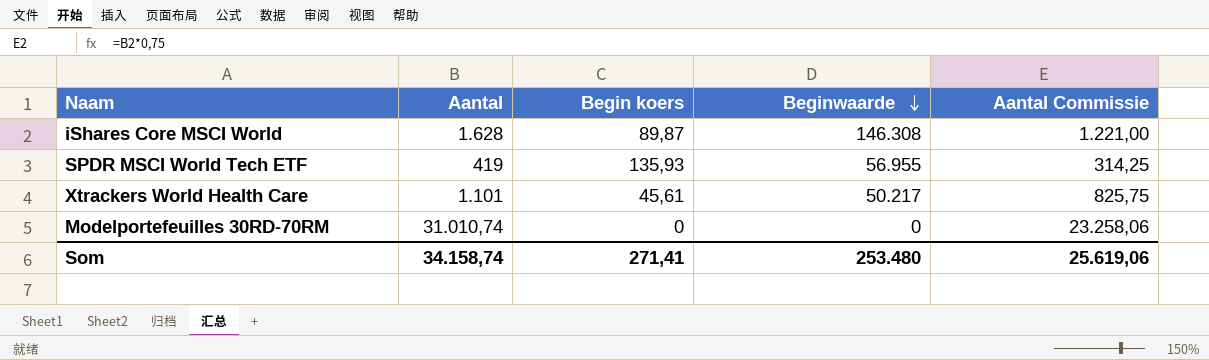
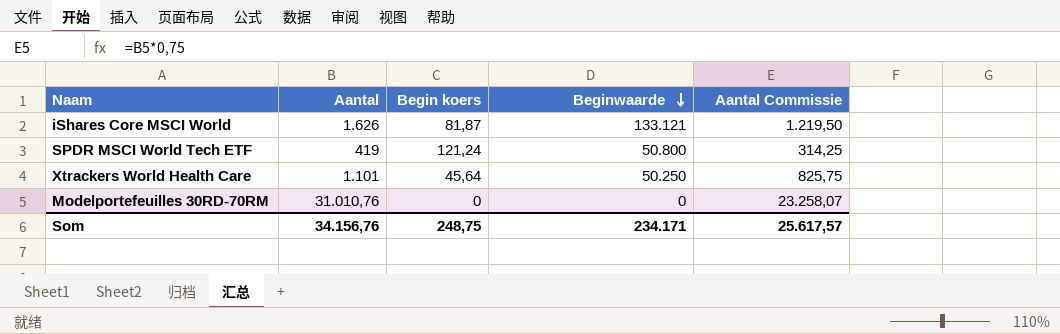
iShares Core MSCI World | Aantal: 1.628 -> 1.626
iShares Core MSCI World | Begin koers: 89,87 -> 81,87
iShares Core MSCI World | Beginwaarde: 146.308 -> 133.121
iShares Core MSCI World | Aantal Commissie: 1.221,00 -> 1.219,50
SPDR MSCI World Tech ETF | Begin koers: 135,93 -> 121,24
SPDR MSCI World Tech ETF | Beginwaarde: 56.955 -> 50.800
Xtrackers World Health Care | Begin koers: 45,61 -> 45,64
Xtrackers World Health Care | Beginwaarde: 50.217 -> 50.250
Modelportefeuilles 30RD-70RM | Aantal: 31.010,74 -> 31.010,76
Modelportefeuilles 30RD-70RM | Aantal Commissie: 23.258,06 -> 23.258,07
Som | Aantal: 34.158,74 -> 34.156,76
Som | Begin koers: 271,41 -> 248,75
Som | Beginwaarde: 253.480 -> 234.171
Som | Aantal Commissie: 25.619,06 -> 25.617,57

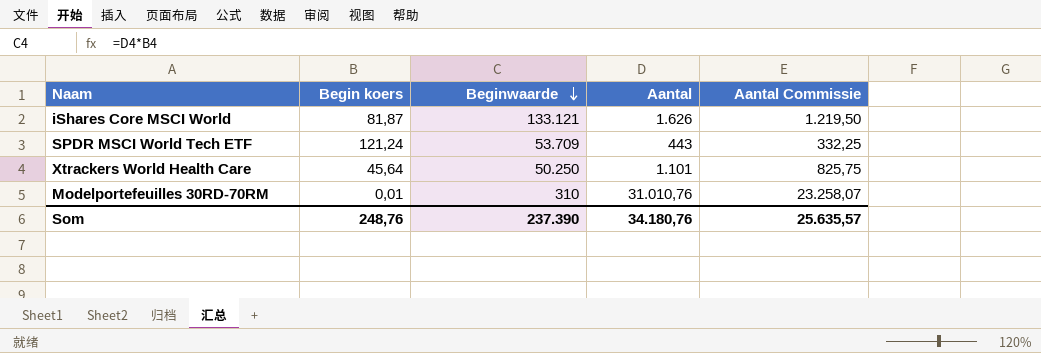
column Aantal | position: 2 -> 4
SPDR MSCI World Tech ETF | Beginwaarde: 50.800 -> 53.709
SPDR MSCI World Tech ETF | Aantal: 419 -> 443
SPDR MSCI World Tech ETF | Aantal Commissie: 314,25 -> 332,25
Modelportefeuilles 30RD-70RM | Begin koers: 0 -> 0,01
Modelportefeuilles 30RD-70RM | Beginwaarde: 0 -> 310
Som | Begin koers: 248,75 -> 248,76
Som | Beginwaarde: 234.171 -> 237.390
Som | Aantal: 34.156,76 -> 34.180,76
Som | Aantal Commissie: 25.617,57 -> 25.635,57

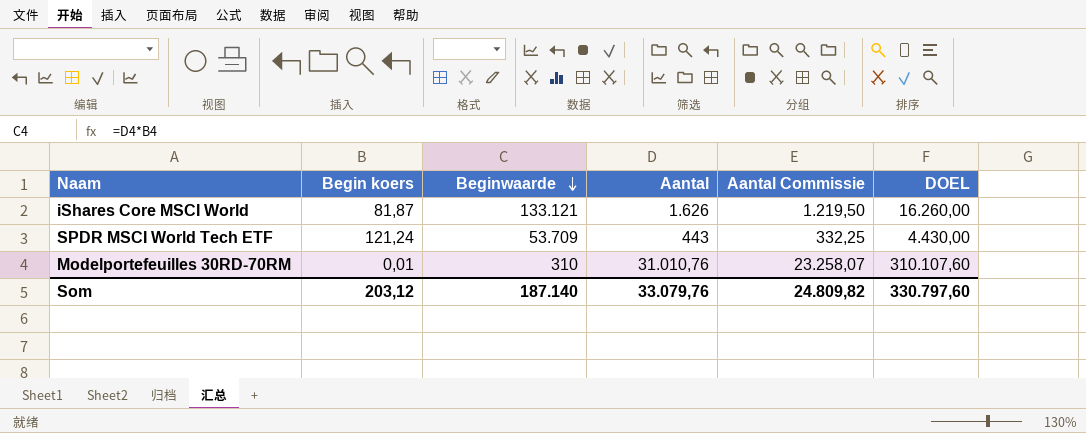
column DOEL | formula: none -> [Aantal] * 10
row Xtrackers World Health Care: 45,64 | 50.250 | 1.101 | 825,75 -> none
Som | Begin koers: 248,76 -> 203,12
Som | Beginwaarde: 237.390 -> 187.140
Som | Aantal: 34.180,76 -> 33.079,76
Som | Aantal Commissie: 25.635,57 -> 24.809,82

